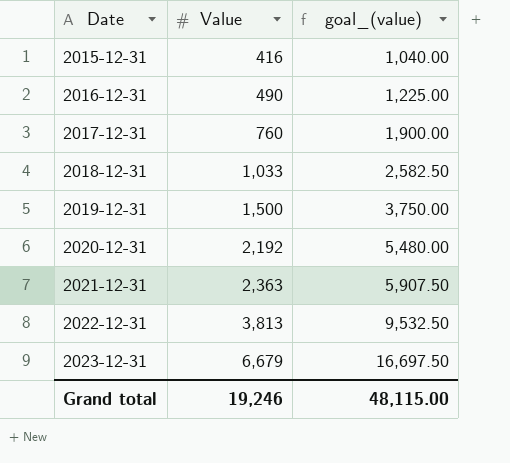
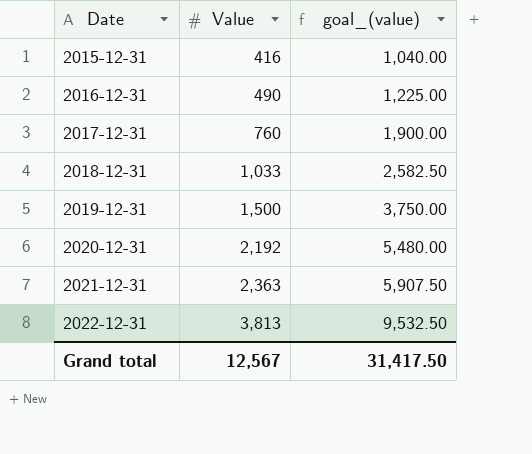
row 2023-12-31: 6,679 | 16,697.50 -> none
Grand total | Value: 19,246 -> 12,567
Grand total | goal_(value): 48,115.00 -> 31,417.50

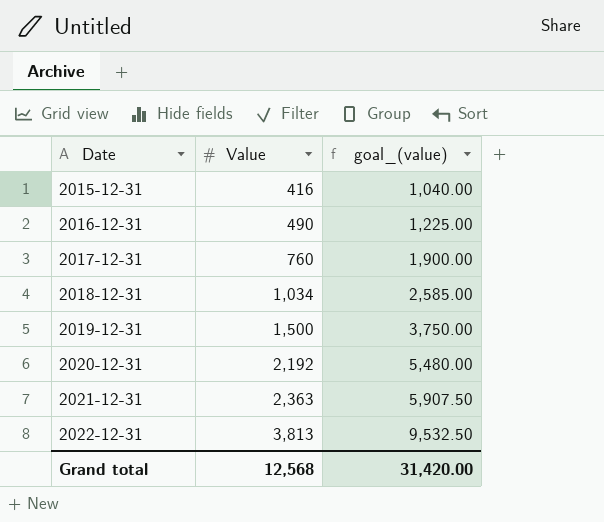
2018-12-31 | Value: 1,033 -> 1,034
2018-12-31 | goal_(value): 2,582.50 -> 2,585.00
Grand total | Value: 12,567 -> 12,568
Grand total | goal_(value): 31,417.50 -> 31,420.00

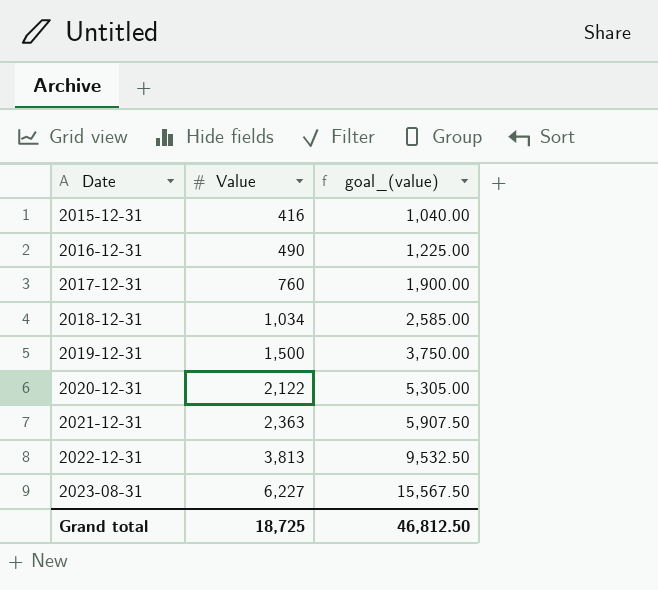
2020-12-31 | Value: 2,192 -> 2,122
2020-12-31 | goal_(value): 5,480.00 -> 5,305.00
row 2023-08-31: none -> 6,227 | 15,567.50
Grand total | Value: 12,568 -> 18,725
Grand total | goal_(value): 31,420.00 -> 46,812.50

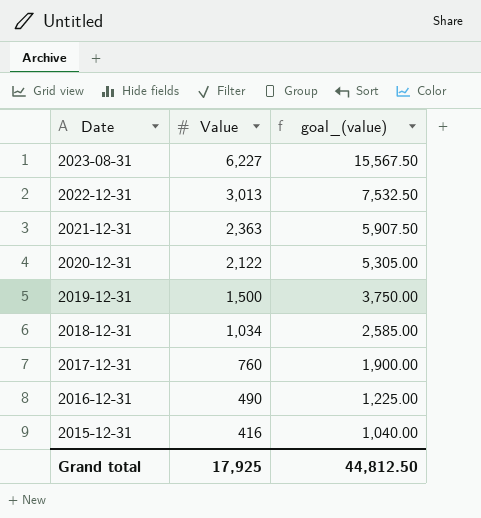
row order: Date ascending -> Date descending
2022-12-31 | Value: 3,813 -> 3,013
2022-12-31 | goal_(value): 9,532.50 -> 7,532.50
Grand total | Value: 18,725 -> 17,925
Grand total | goal_(value): 46,812.50 -> 44,812.50

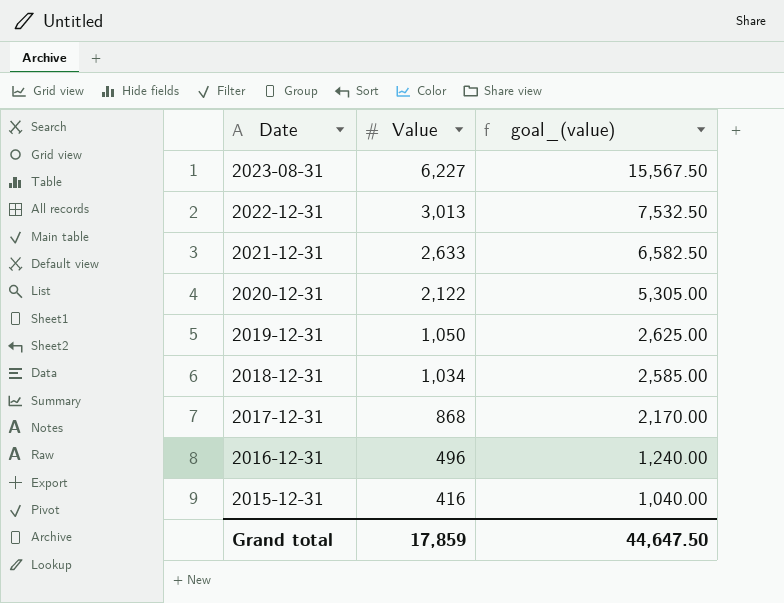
2021-12-31 | Value: 2,363 -> 2,633
2021-12-31 | goal_(value): 5,907.50 -> 6,582.50
2019-12-31 | Value: 1,500 -> 1,050
2019-12-31 | goal_(value): 3,750.00 -> 2,625.00
2017-12-31 | Value: 760 -> 868
2017-12-31 | goal_(value): 1,900.00 -> 2,170.00
2016-12-31 | Value: 490 -> 496
2016-12-31 | goal_(value): 1,225.00 -> 1,240.00
Grand total | Value: 17,925 -> 17,859
Grand total | goal_(value): 44,812.50 -> 44,647.50

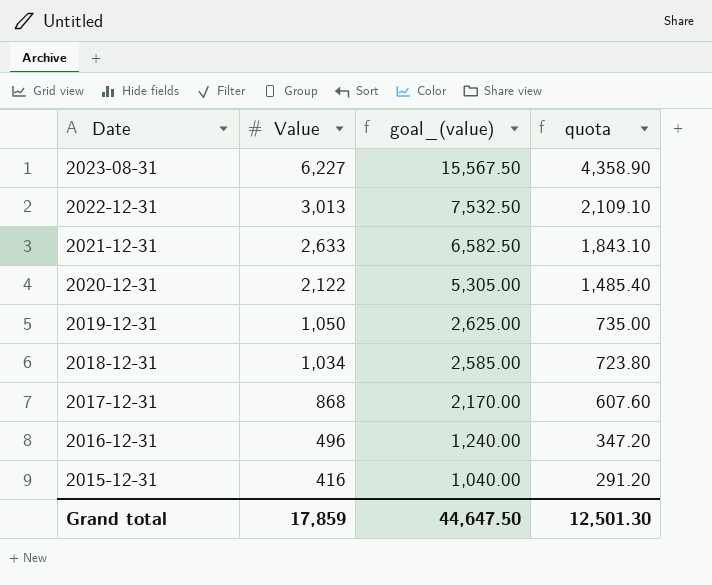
column quota | formula: none -> [Value] * 0.7

